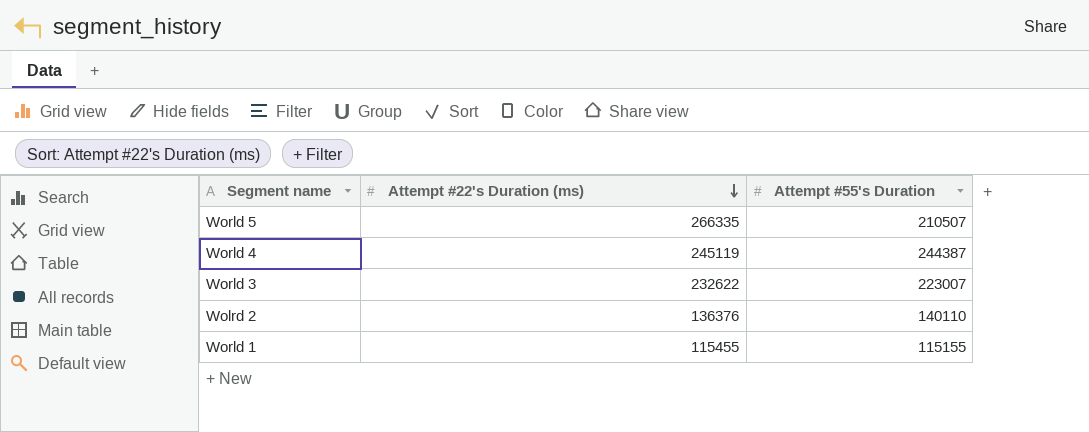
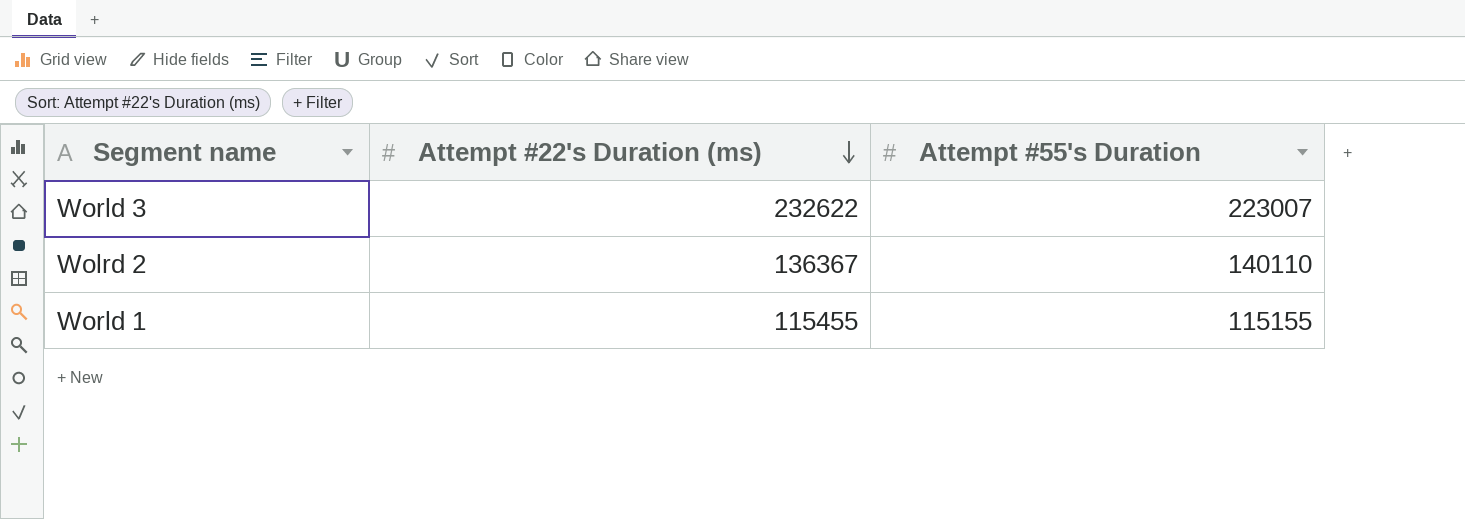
row World 5: 266335 | 210507 -> none
row World 4: 245119 | 244387 -> none
Wolrd 2 | Attempt #22's Duration (ms): 136376 -> 136367

